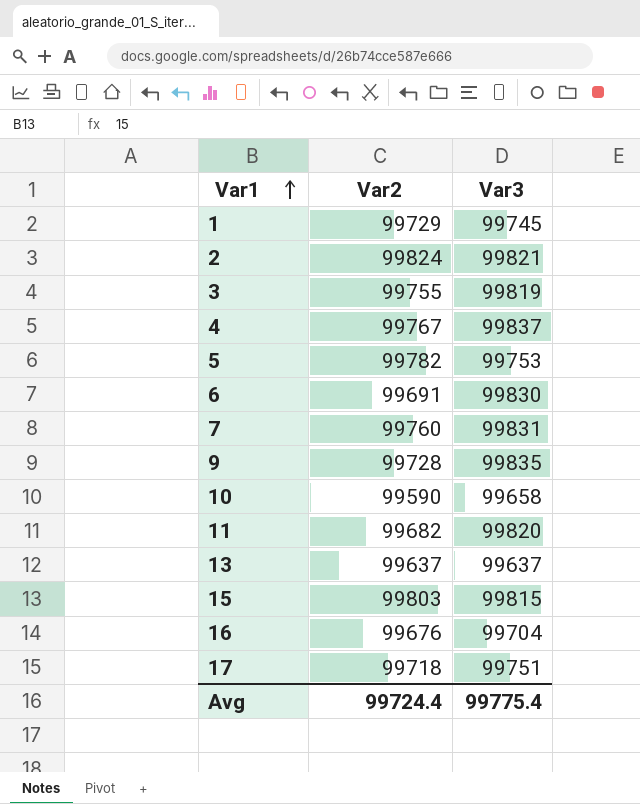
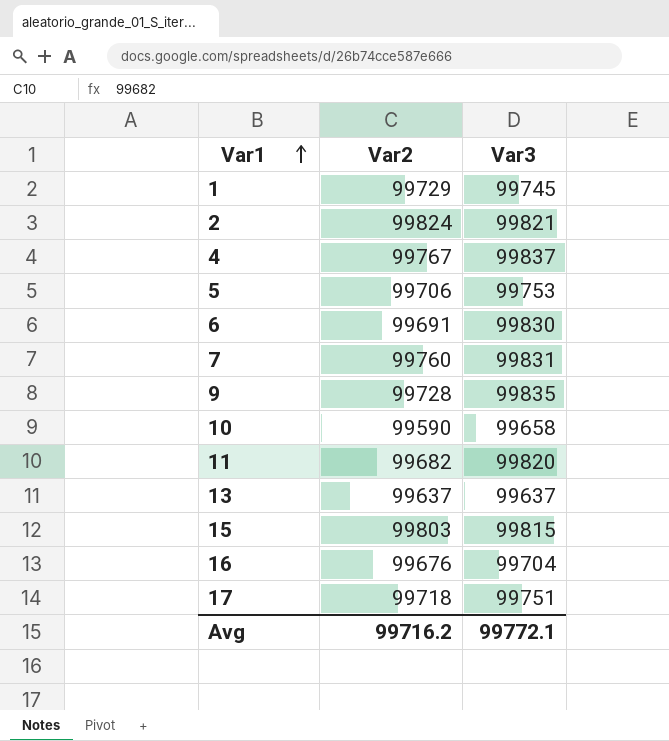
row 3: 99755 | 99819 -> none
5 | Var2: 99782 -> 99706
Avg | Var2: 99724.4 -> 99716.2
Avg | Var3: 99775.4 -> 99772.1

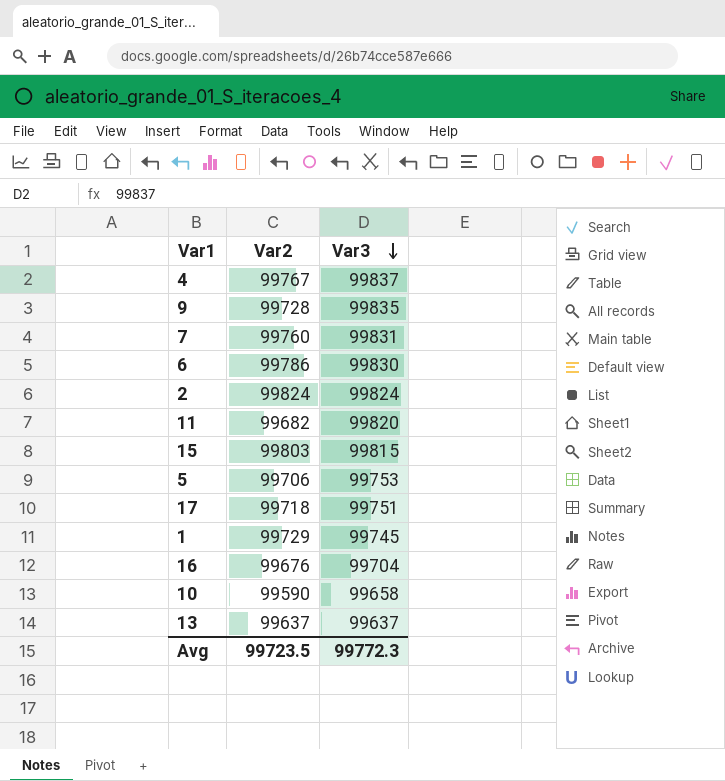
row order: Var1 ascending -> Var3 descending
6 | Var2: 99691 -> 99786
2 | Var3: 99821 -> 99824
Avg | Var2: 99716.2 -> 99723.5
Avg | Var3: 99772.1 -> 99772.3

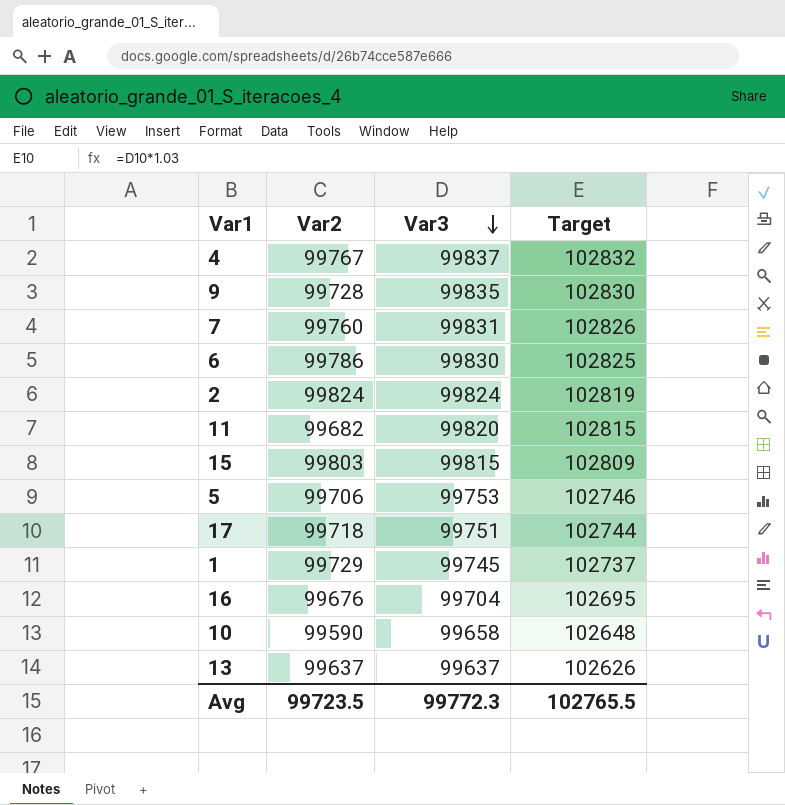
column Target | formula: none -> [Var3] * 1.03

